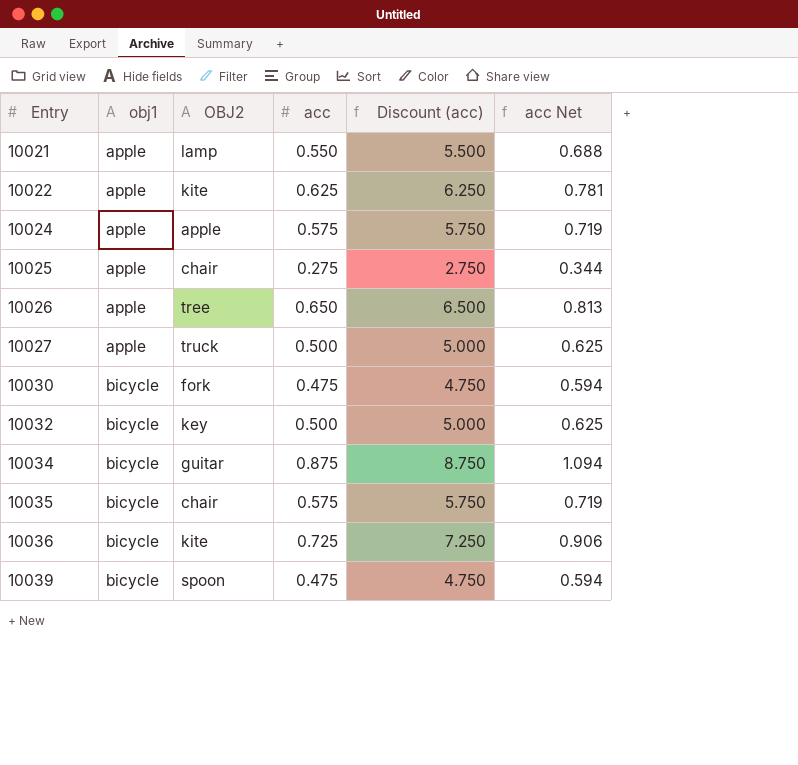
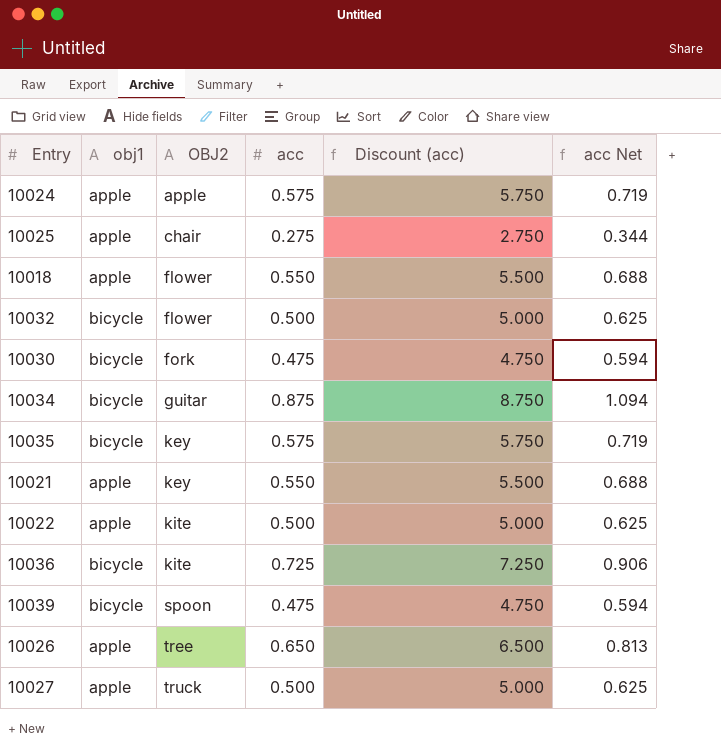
row order: Entry ascending -> OBJ2 ascending
row 10018: none -> apple | flower | 0.550 | 5.500 | 0.688
10032 | OBJ2: key -> flower
10035 | OBJ2: chair -> key
10021 | OBJ2: lamp -> key
10022 | acc: 0.625 -> 0.500
10022 | Discount (acc): 6.250 -> 5.000
10022 | acc Net: 0.781 -> 0.625

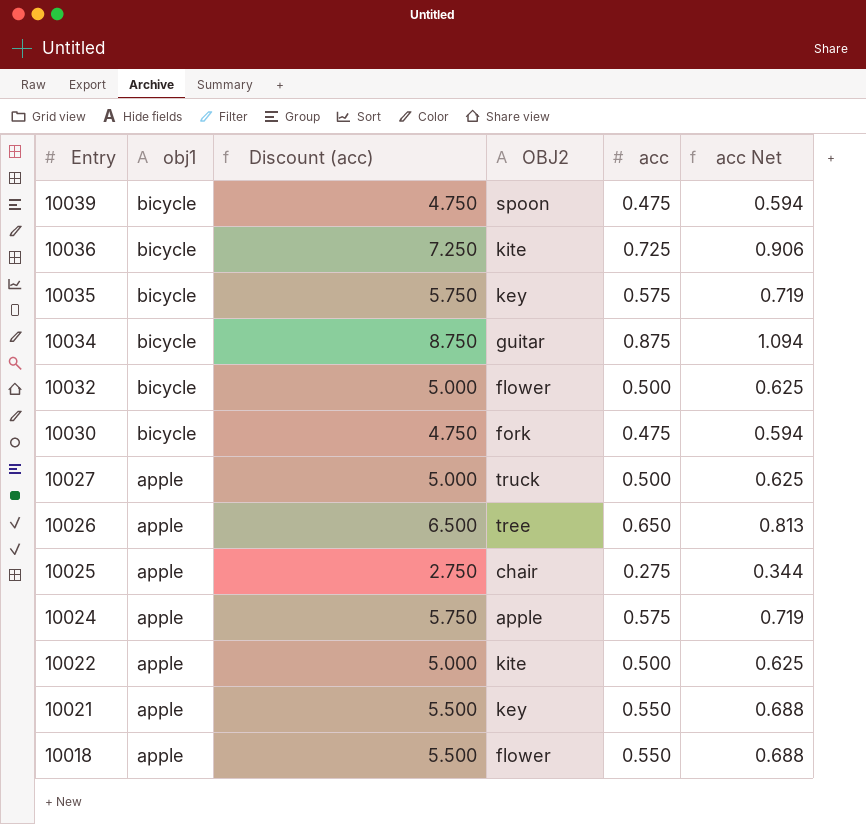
row order: OBJ2 ascending -> Entry descending
column Discount (acc) | position: 5 -> 3

